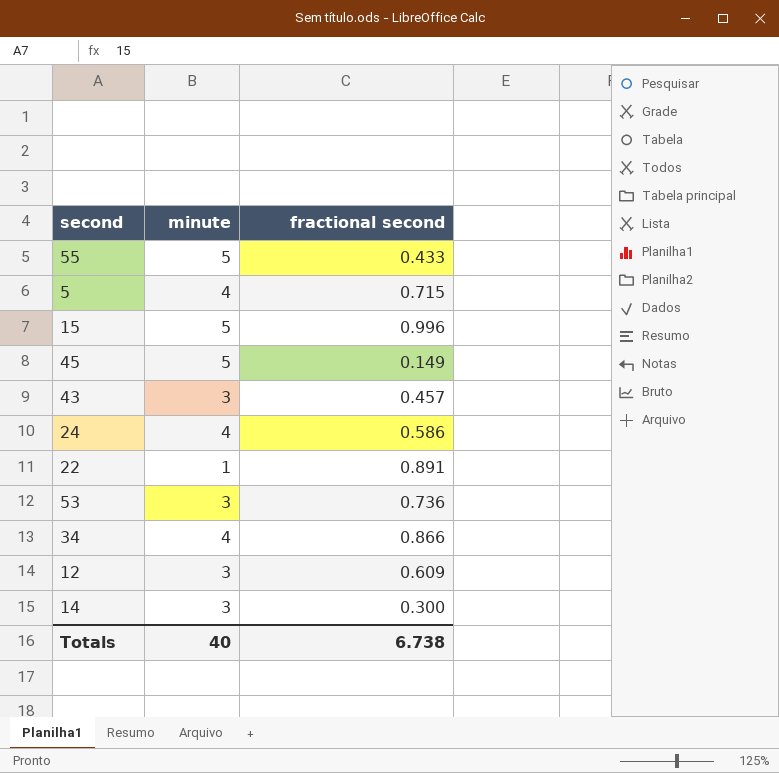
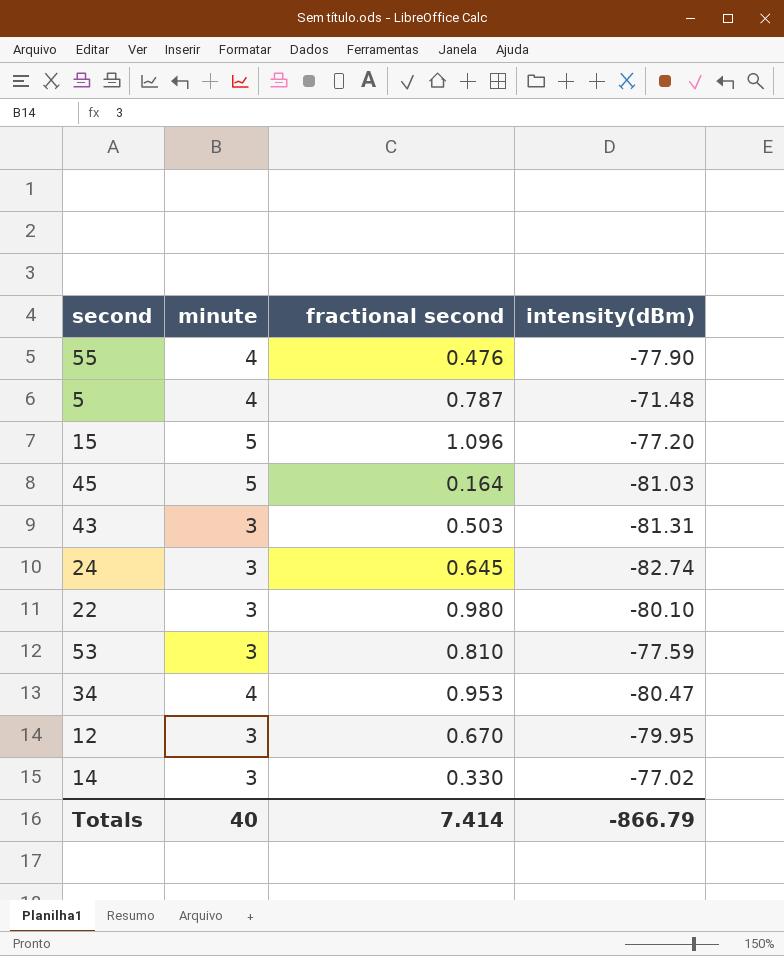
column intensity(dBm) | position: none -> 4
55 | minute: 5 -> 4
55 | fractional second: 0.433 -> 0.476
5 | fractional second: 0.715 -> 0.787
15 | fractional second: 0.996 -> 1.096
45 | fractional second: 0.149 -> 0.164
43 | fractional second: 0.457 -> 0.503
24 | minute: 4 -> 3
24 | fractional second: 0.586 -> 0.645
22 | minute: 1 -> 3
22 | fractional second: 0.891 -> 0.980
53 | fractional second: 0.736 -> 0.810
34 | fractional second: 0.866 -> 0.953
12 | fractional second: 0.609 -> 0.670
14 | fractional second: 0.300 -> 0.330
Totals | fractional second: 6.738 -> 7.414

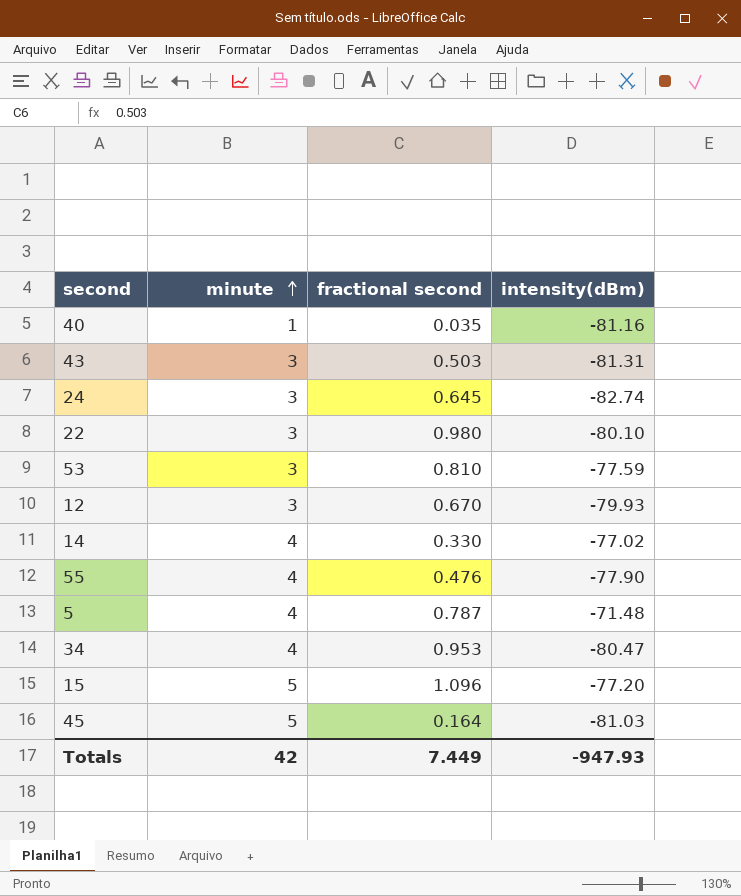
row order: none -> minute ascending
row 40: none -> 1 | 0.035 | -81.16
12 | intensity(dBm): -79.95 -> -79.93
14 | minute: 3 -> 4
Totals | minute: 40 -> 42
Totals | fractional second: 7.414 -> 7.449
Totals | intensity(dBm): -866.79 -> -947.93

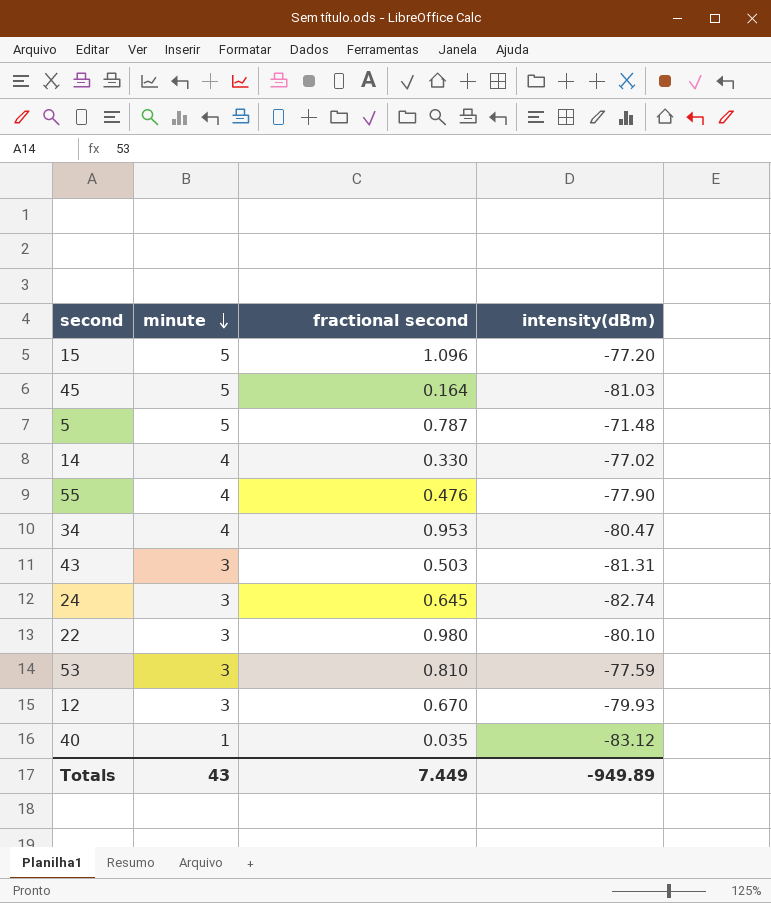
row order: minute ascending -> minute descending
5 | minute: 4 -> 5
40 | intensity(dBm): -81.16 -> -83.12
Totals | minute: 42 -> 43
Totals | intensity(dBm): -947.93 -> -949.89

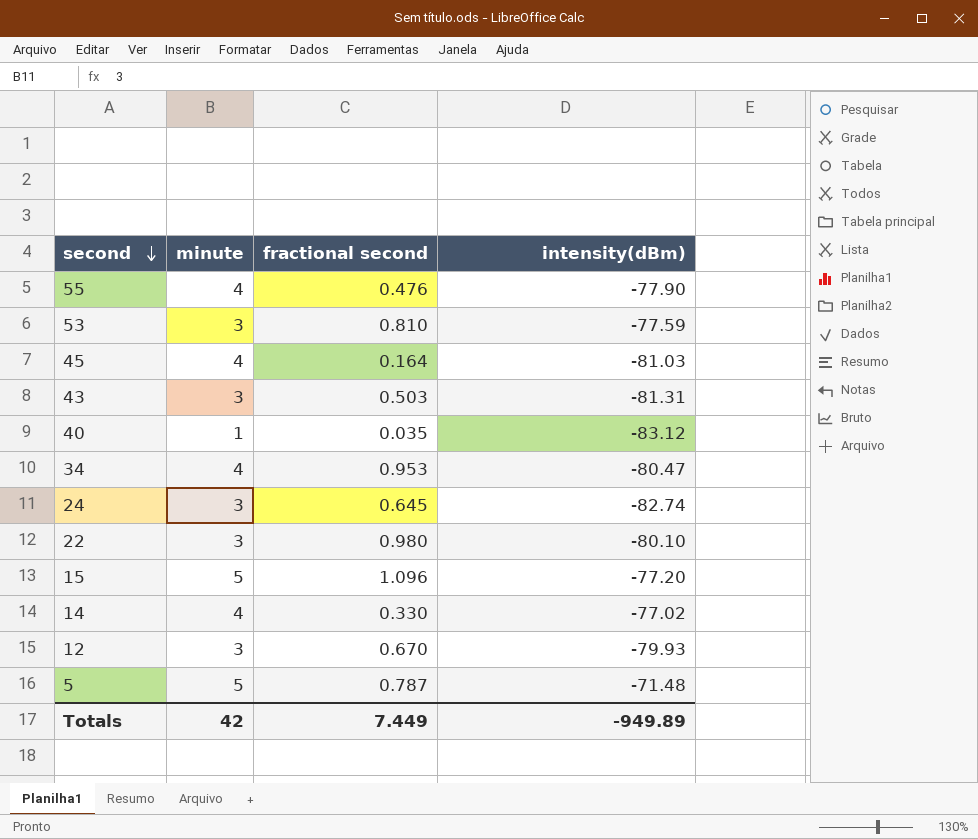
row order: minute descending -> second descending
45 | minute: 5 -> 4
Totals | minute: 43 -> 42

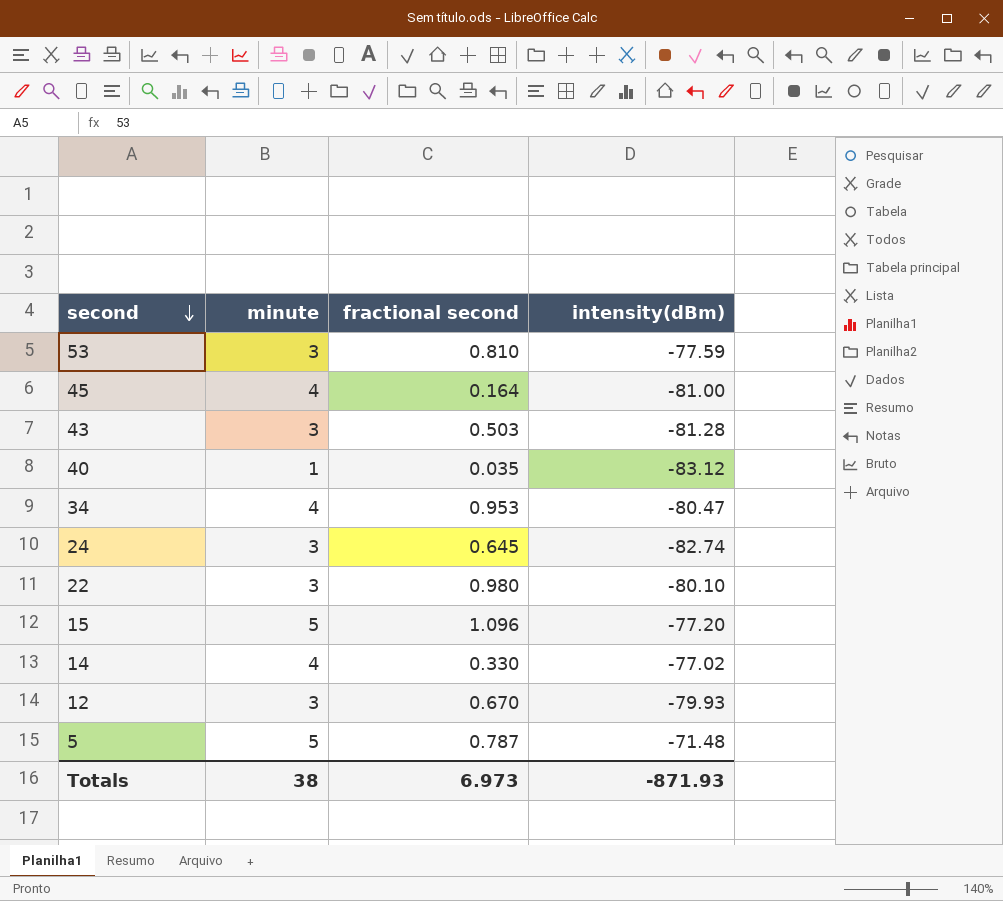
row 55: 4 | 0.476 | -77.90 -> none
45 | intensity(dBm): -81.03 -> -81.00
43 | intensity(dBm): -81.31 -> -81.28
Totals | minute: 42 -> 38
Totals | fractional second: 7.449 -> 6.973
Totals | intensity(dBm): -949.89 -> -871.93

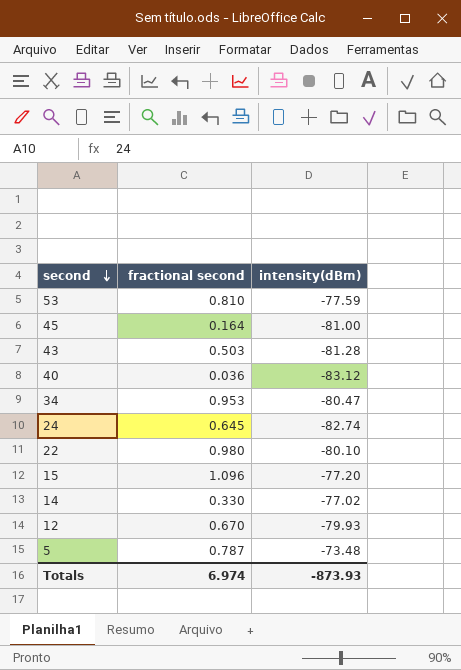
column minute | position: 2 -> none
40 | fractional second: 0.035 -> 0.036
5 | intensity(dBm): -71.48 -> -73.48
Totals | fractional second: 6.973 -> 6.974
Totals | intensity(dBm): -871.93 -> -873.93

